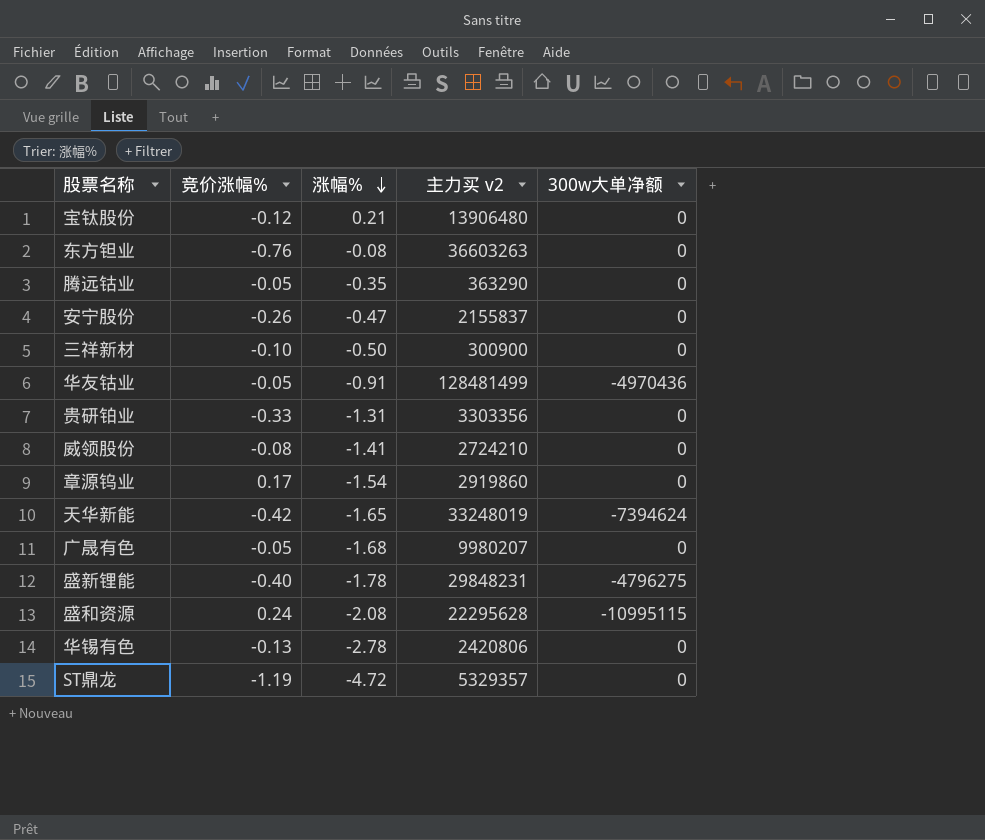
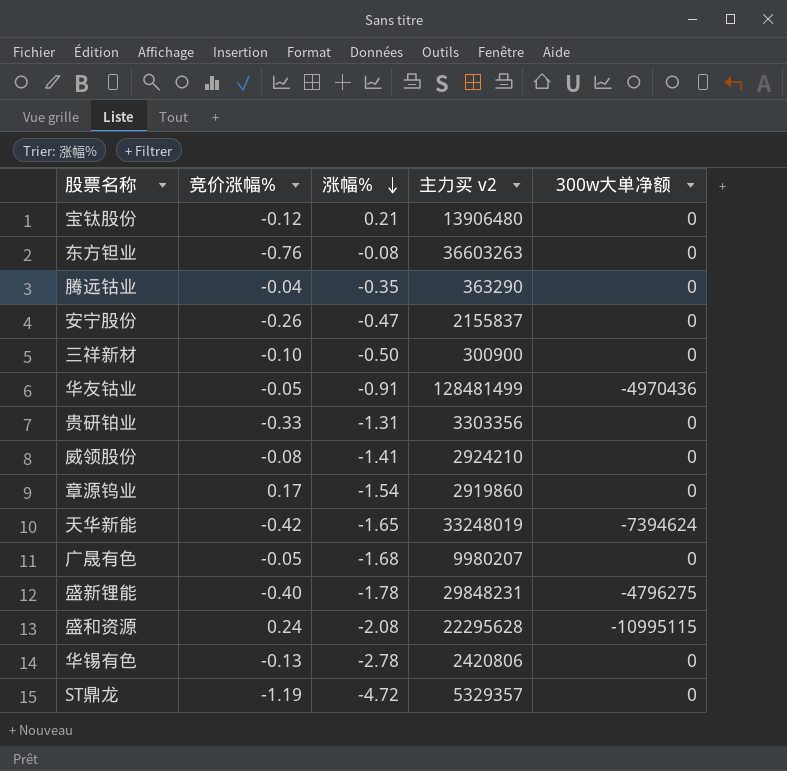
腾远钴业 | 竞价涨幅%: -0.05 -> -0.04
威领股份 | 主力买 v2: 2724210 -> 2924210

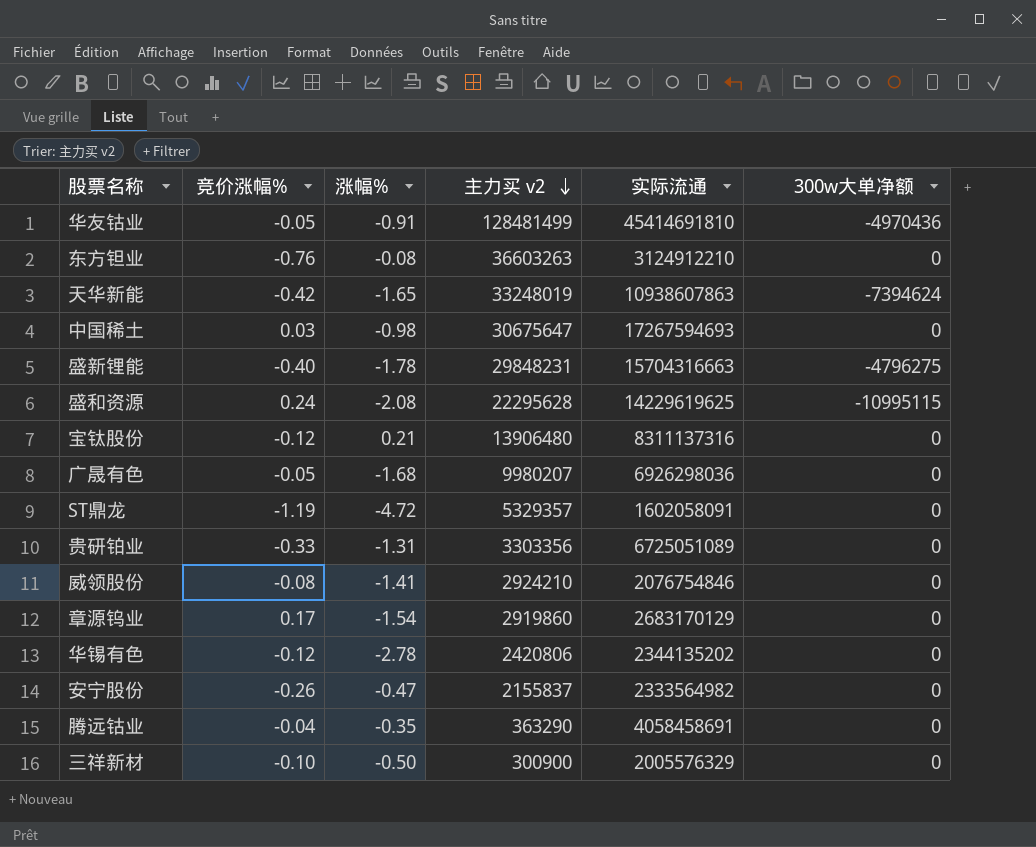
row order: 涨幅% descending -> 主力买 v2 descending
column 实际流通 | position: none -> 5
row 中国稀土: none -> 0.03 | -0.98 | 30675647 | 17267594693 | 0
华锡有色 | 竞价涨幅%: -0.13 -> -0.12

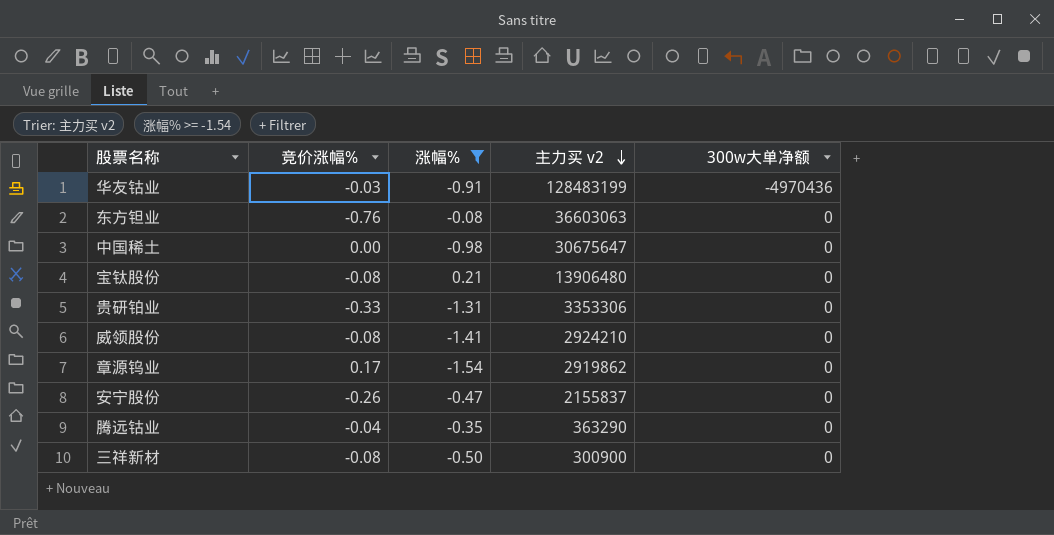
filter: none -> 涨幅% >= -1.54
column 实际流通 | position: 5 -> none
华友钴业 | 竞价涨幅%: -0.05 -> -0.03
华友钴业 | 主力买 v2: 128481499 -> 128483199
东方钽业 | 主力买 v2: 36603263 -> 36603063
中国稀土 | 竞价涨幅%: 0.03 -> 0.00
宝钛股份 | 竞价涨幅%: -0.12 -> -0.08
贵研铂业 | 主力买 v2: 3303356 -> 3353306
章源钨业 | 主力买 v2: 2919860 -> 2919862
三祥新材 | 竞价涨幅%: -0.10 -> -0.08

